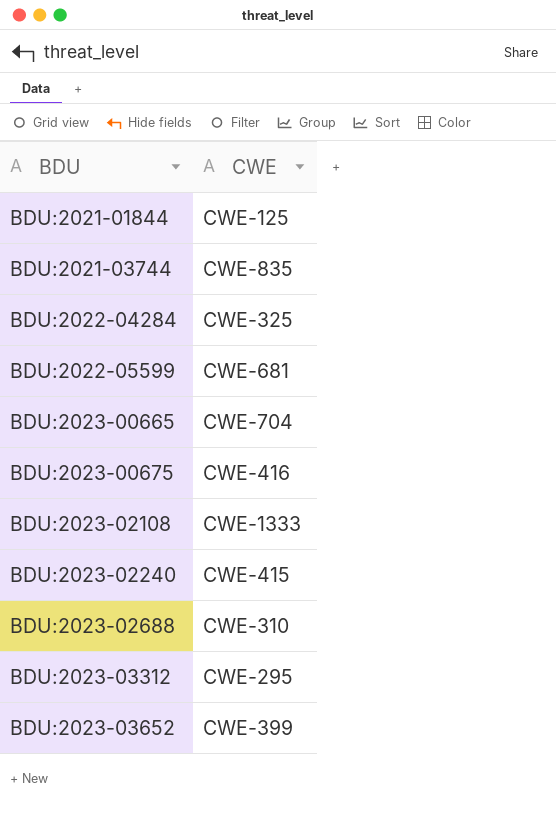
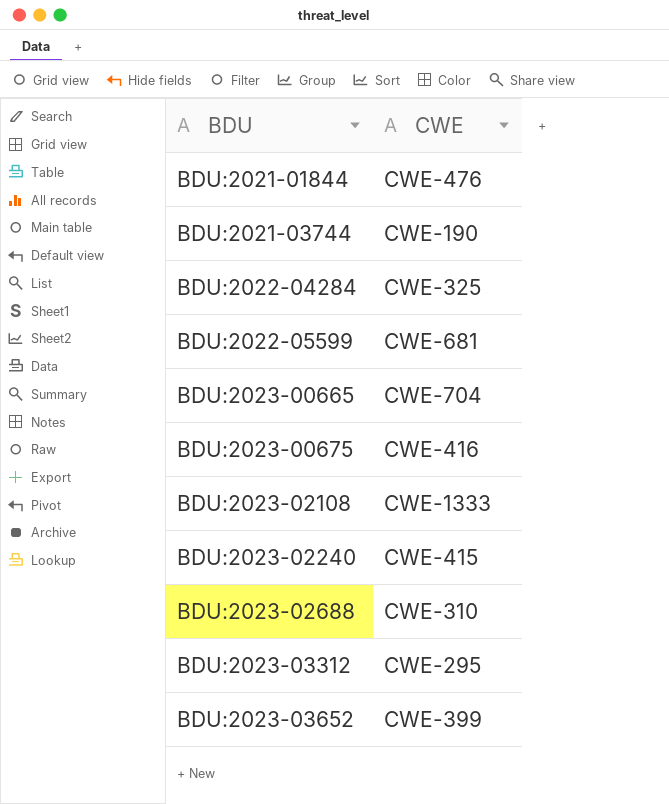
BDU:2021-01844 | CWE: CWE-125 -> CWE-476
BDU:2021-03744 | CWE: CWE-835 -> CWE-190

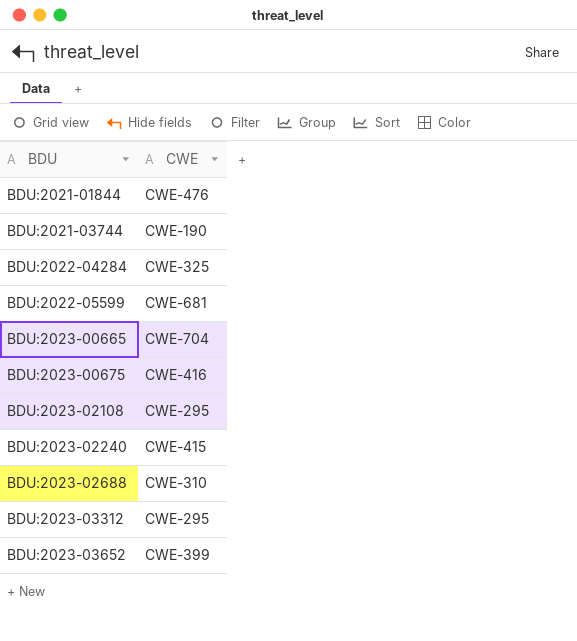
BDU:2023-02108 | CWE: CWE-1333 -> CWE-295

